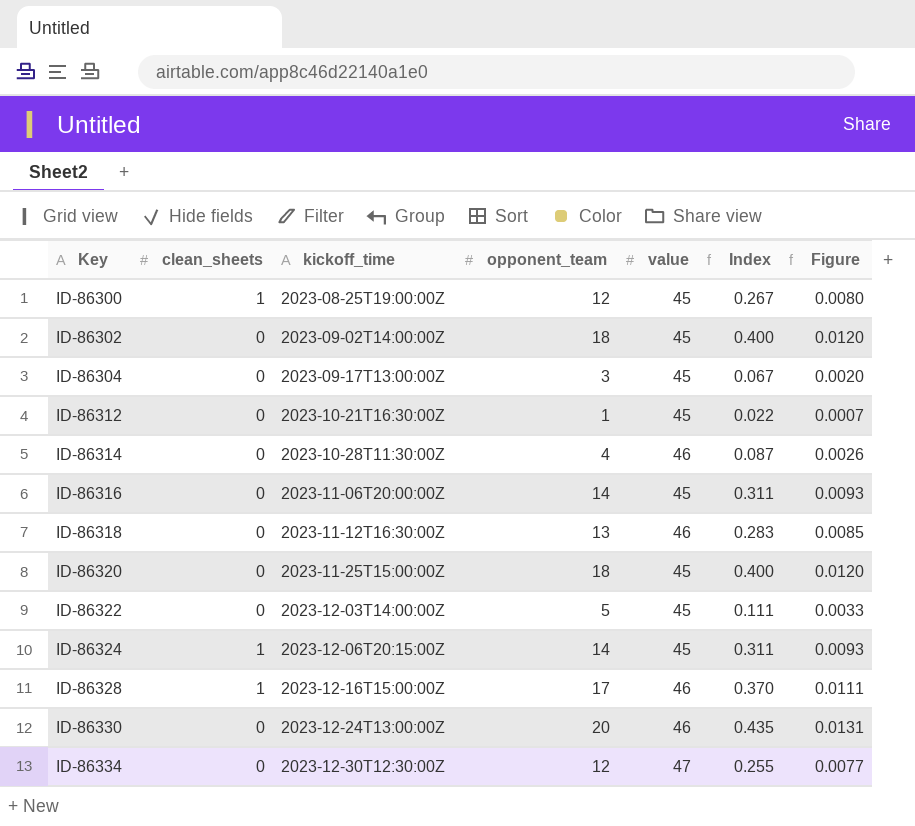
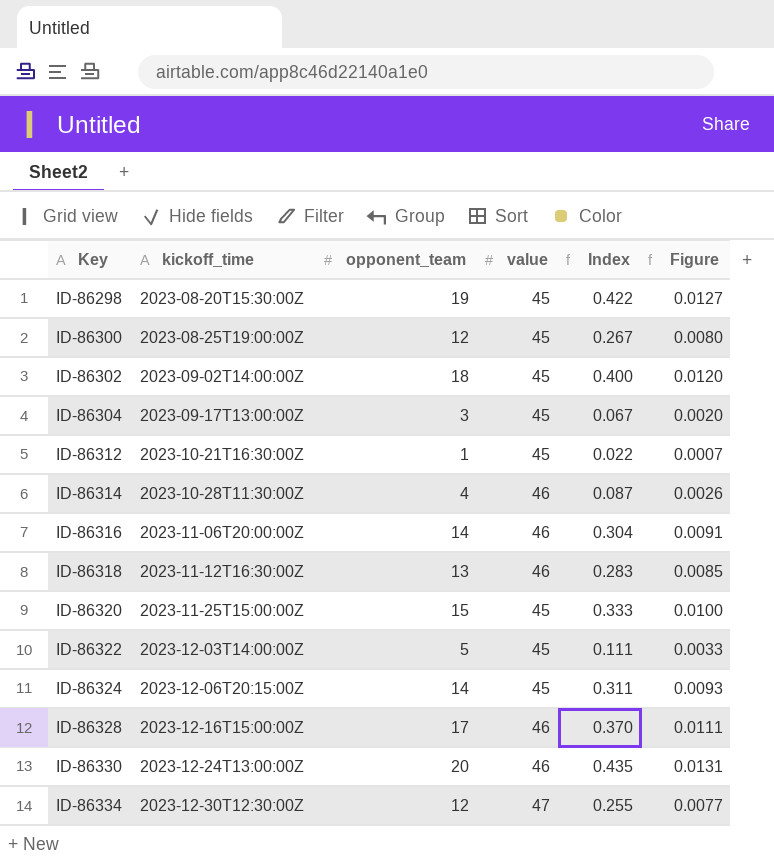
column clean_sheets | position: 2 -> none
row ID-86298: none -> 2023-08-20T15:30:00Z | 19 | 45 | 0.422 | 0.0127
ID-86316 | value: 45 -> 46
ID-86316 | Index: 0.311 -> 0.304
ID-86316 | Figure: 0.0093 -> 0.0091
ID-86320 | opponent_team: 18 -> 15
ID-86320 | Index: 0.400 -> 0.333
ID-86320 | Figure: 0.0120 -> 0.0100

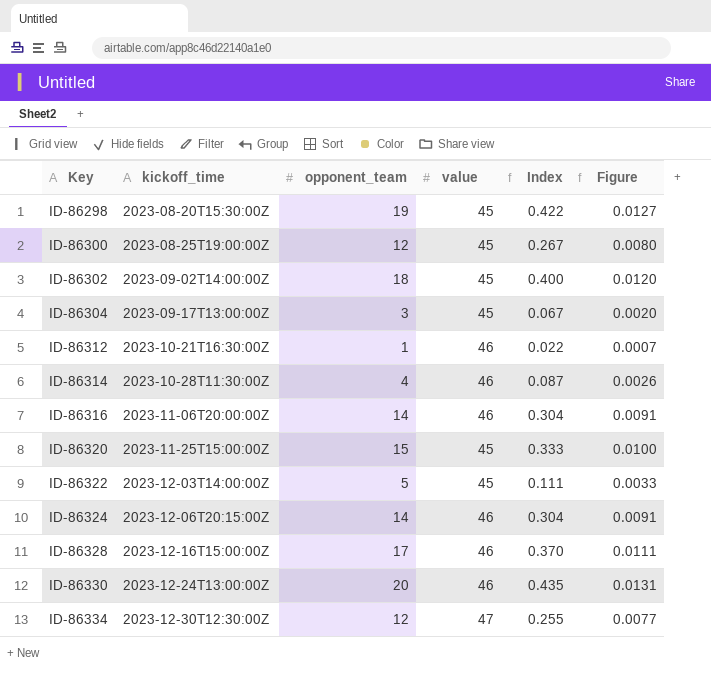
row ID-86318: 2023-11-12T16:30:00Z | 13 | 46 | 0.283 | 0.0085 -> none
ID-86312 | value: 45 -> 46
ID-86324 | value: 45 -> 46
ID-86324 | Index: 0.311 -> 0.304
ID-86324 | Figure: 0.0093 -> 0.0091

